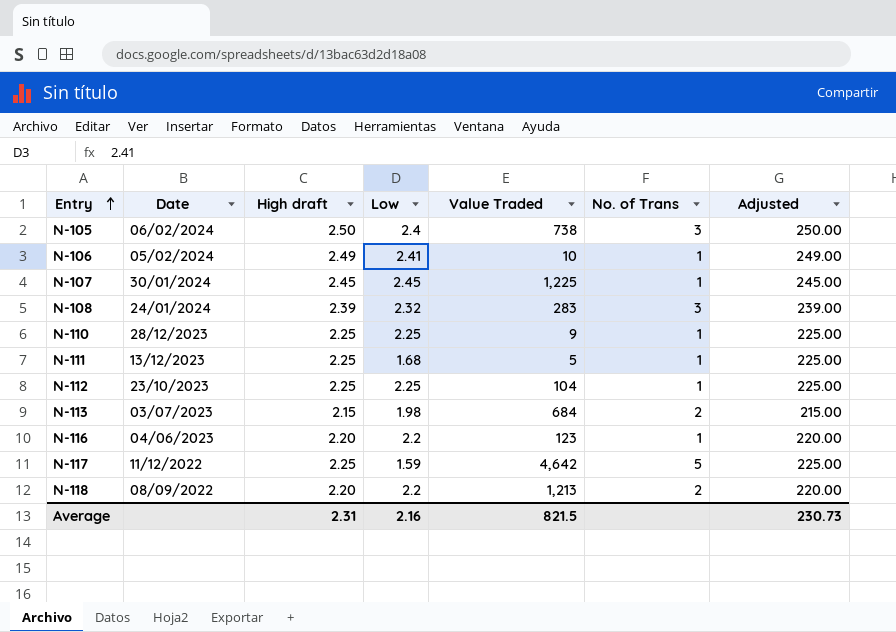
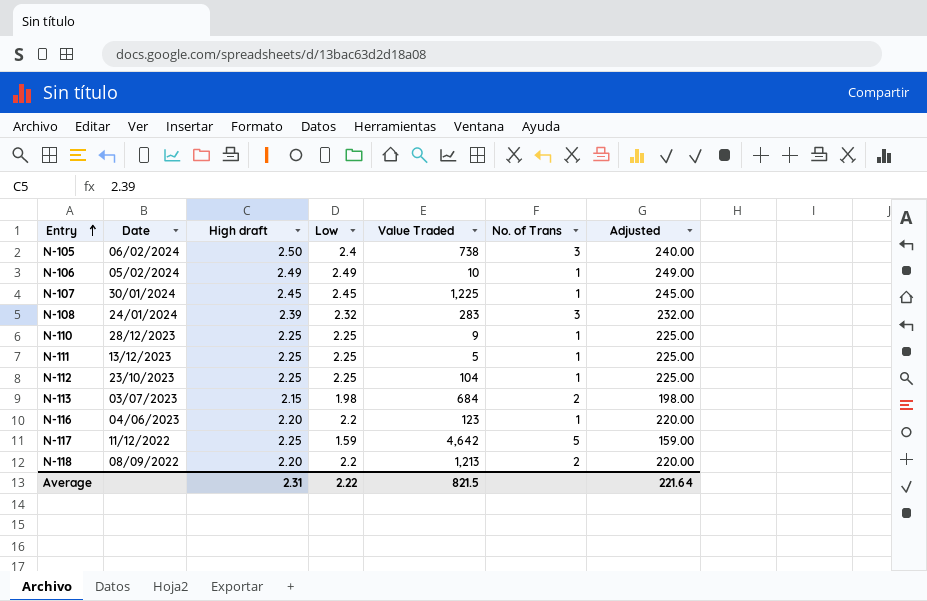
column Adjusted | formula: [High draft] * 100 -> [Low] * 100
N-106 | Low: 2.41 -> 2.49
N-111 | Low: 1.68 -> 2.25
Average | Low: 2.16 -> 2.22
Average | Adjusted: 230.73 -> 221.64

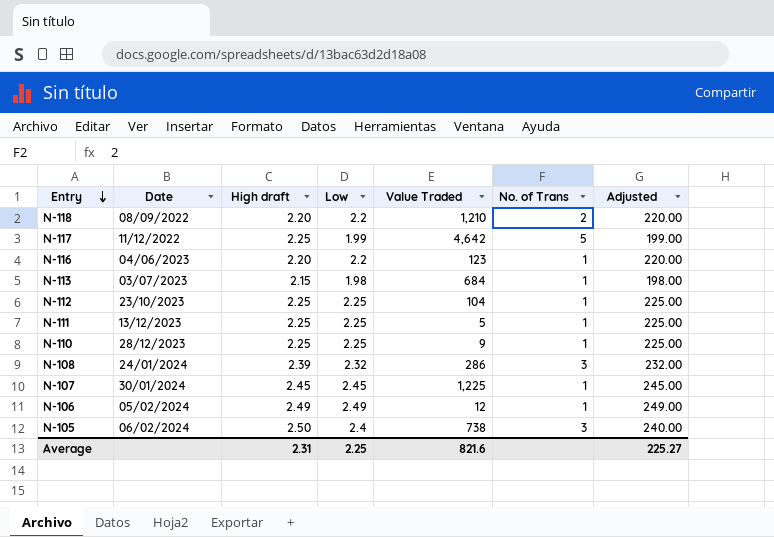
row order: Entry ascending -> Entry descending
N-118 | Value Traded: 1,213 -> 1,210
N-117 | Low: 1.59 -> 1.99
N-117 | Adjusted: 159.00 -> 199.00
N-113 | No. of Trans: 2 -> 1
N-108 | Value Traded: 283 -> 286
N-106 | Value Traded: 10 -> 12
Average | Low: 2.22 -> 2.25
Average | Value Traded: 821.5 -> 821.6
Average | Adjusted: 221.64 -> 225.27

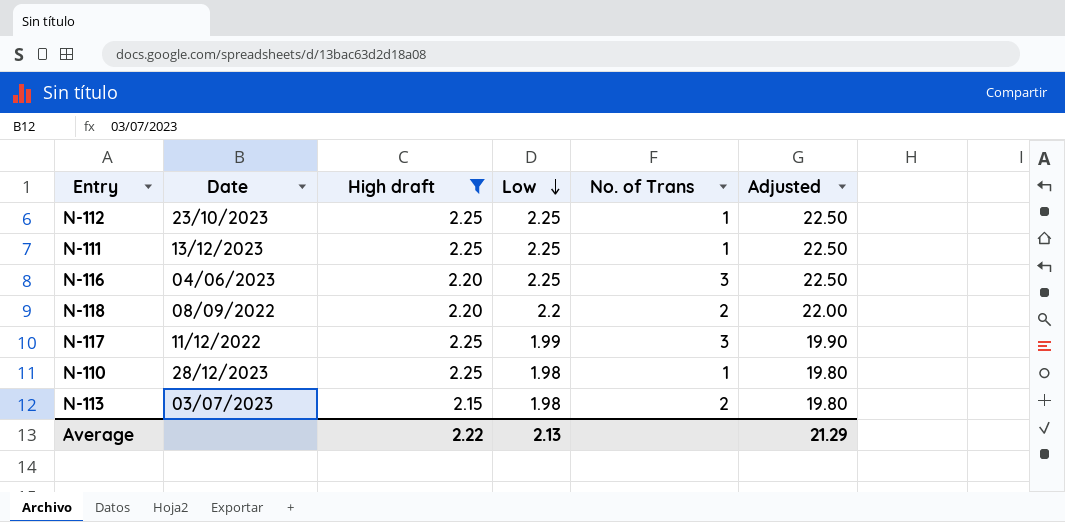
filter: none -> High draft <= 2.25
row order: Entry descending -> Low descending
column Value Traded | position: 5 -> none
column Adjusted | formula: [Low] * 100 -> [Low] * 10
N-116 | Low: 2.2 -> 2.25
N-116 | No. of Trans: 1 -> 3
N-117 | No. of Trans: 5 -> 3
N-110 | Low: 2.25 -> 1.98
N-113 | No. of Trans: 1 -> 2
Average | High draft: 2.31 -> 2.22
Average | Low: 2.25 -> 2.13
Average | Adjusted: 225.27 -> 21.29

